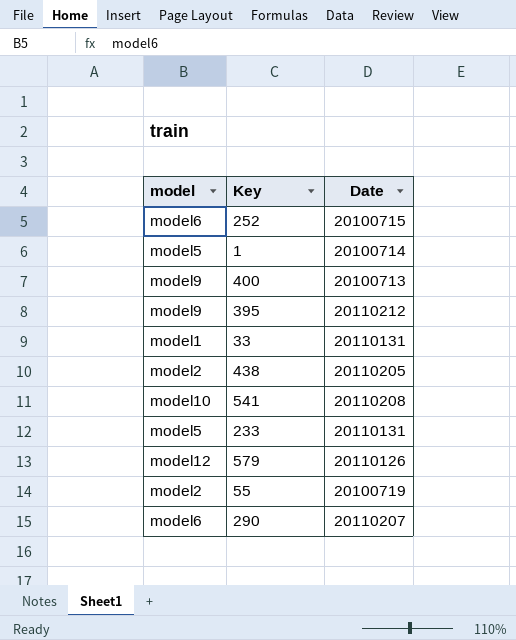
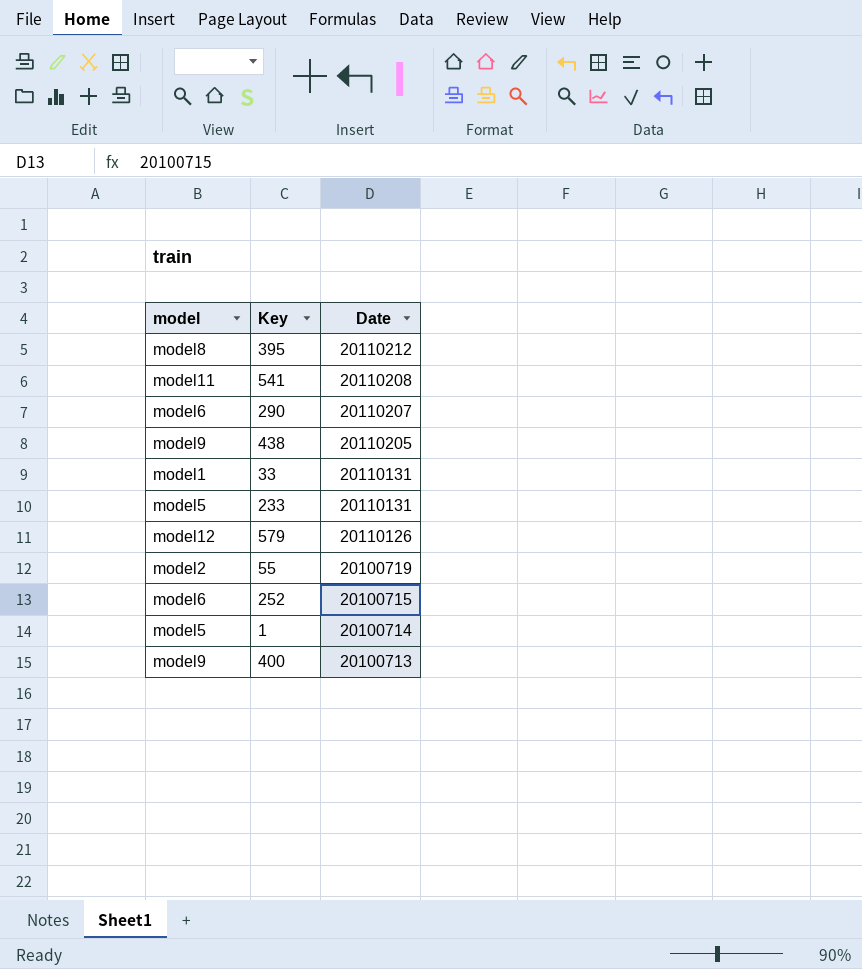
row order: none -> Date descending
395 | model: model9 -> model8
541 | model: model10 -> model11
438 | model: model2 -> model9

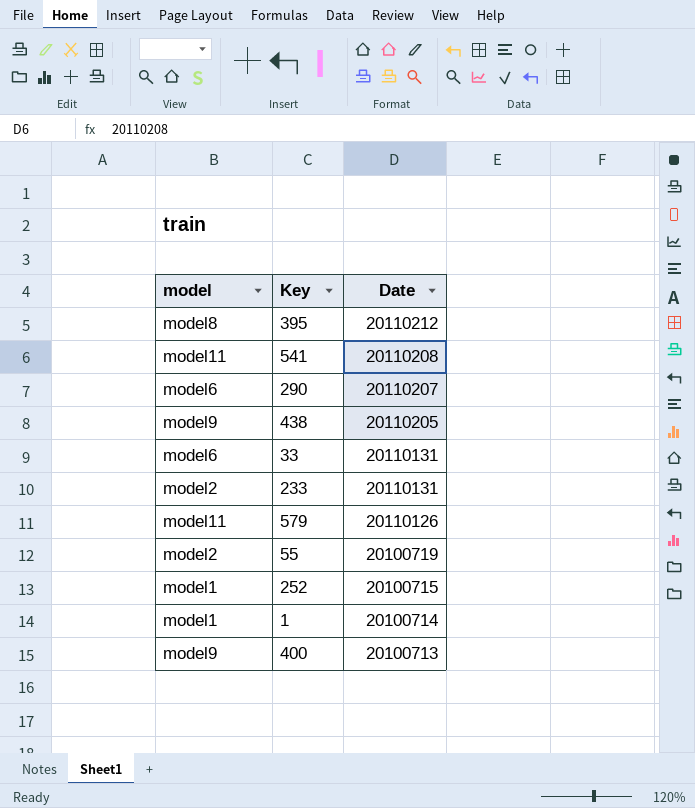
33 | model: model1 -> model6
233 | model: model5 -> model2
579 | model: model12 -> model11
252 | model: model6 -> model1
1 | model: model5 -> model1

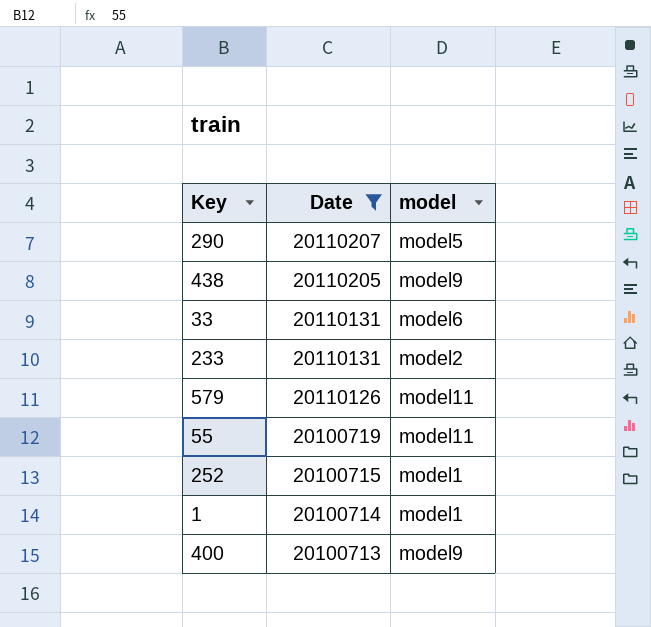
filter: none -> Date <= 20110207
column model | position: 1 -> 3
290 | model: model6 -> model5
55 | model: model2 -> model11

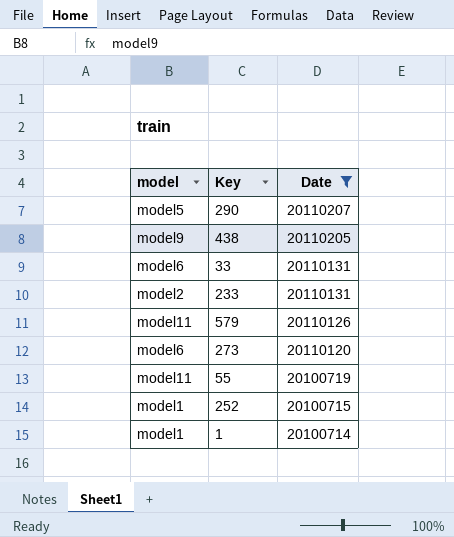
column model | position: 3 -> 1
row 400: 20100713 | model9 -> none
row 273: none -> model6 | 20110120

